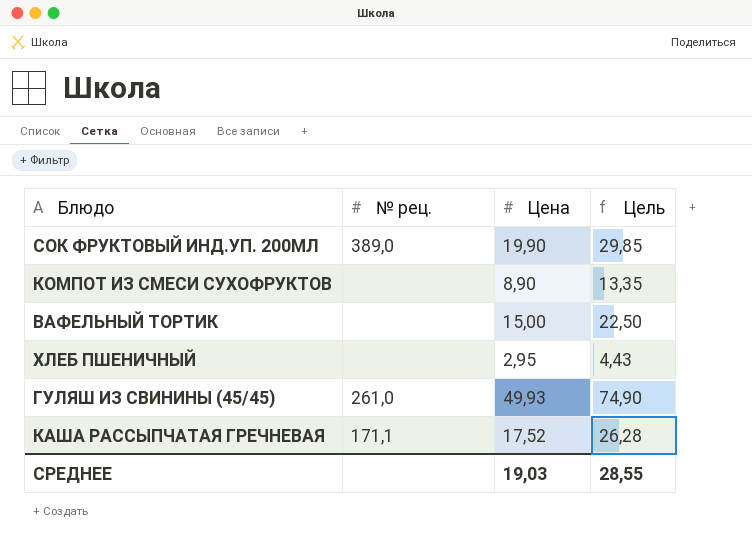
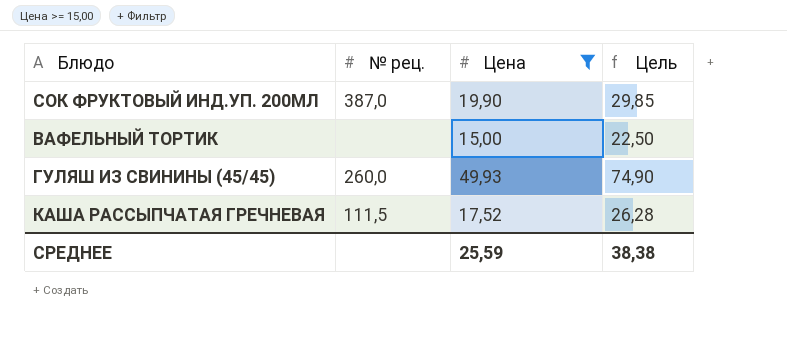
filter: none -> Цена >= 15,00
СОК ФРУКТОВЫЙ ИНД.УП. 200МЛ | № рец.: 389,0 -> 387,0
ГУЛЯШ ИЗ СВИНИНЫ (45/45) | № рец.: 261,0 -> 260,0
КАША РАССЫПЧАТАЯ ГРЕЧНЕВАЯ | № рец.: 171,1 -> 111,5
СРЕДНЕЕ | Цена: 19,03 -> 25,59
СРЕДНЕЕ | Цель: 28,55 -> 38,38

